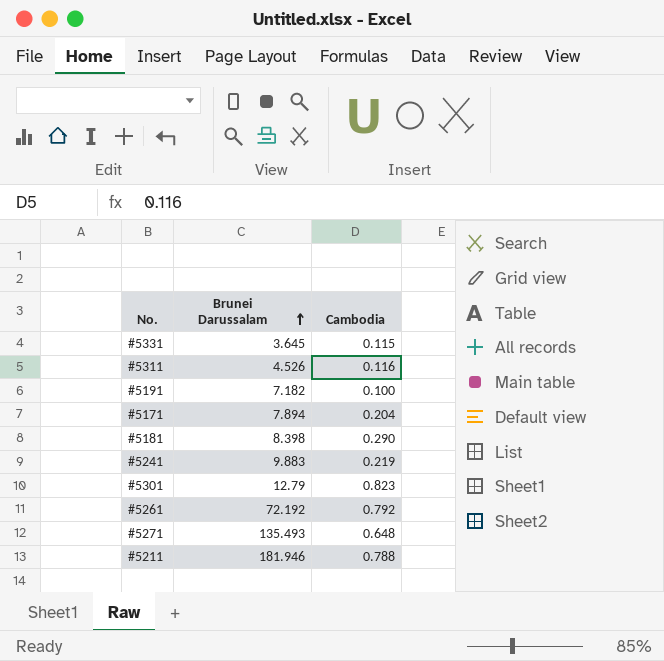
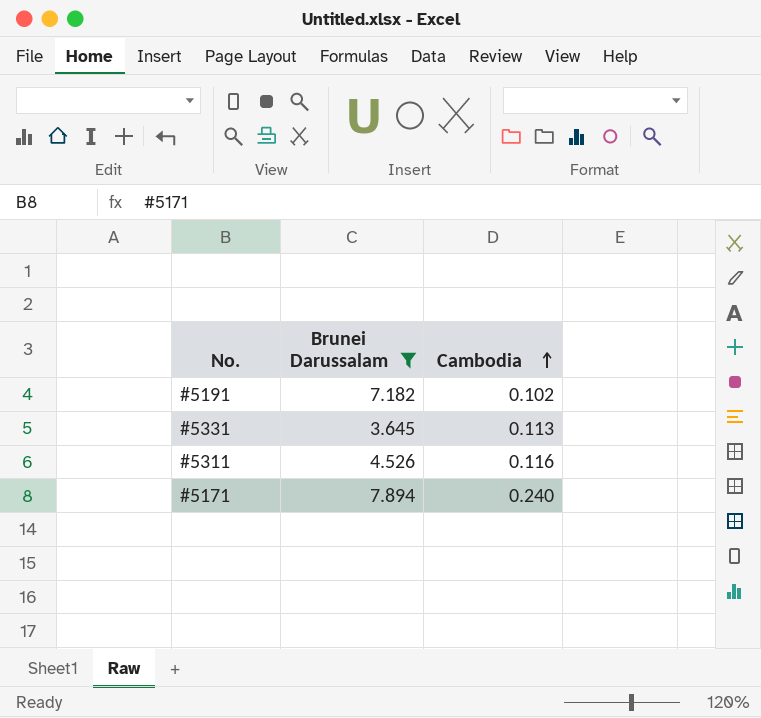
filter: none -> Brunei Darussalam <= 7.894
row order: Brunei Darussalam ascending -> Cambodia ascending
#5191 | Cambodia: 0.100 -> 0.102
#5331 | Cambodia: 0.115 -> 0.113
#5171 | Cambodia: 0.204 -> 0.240

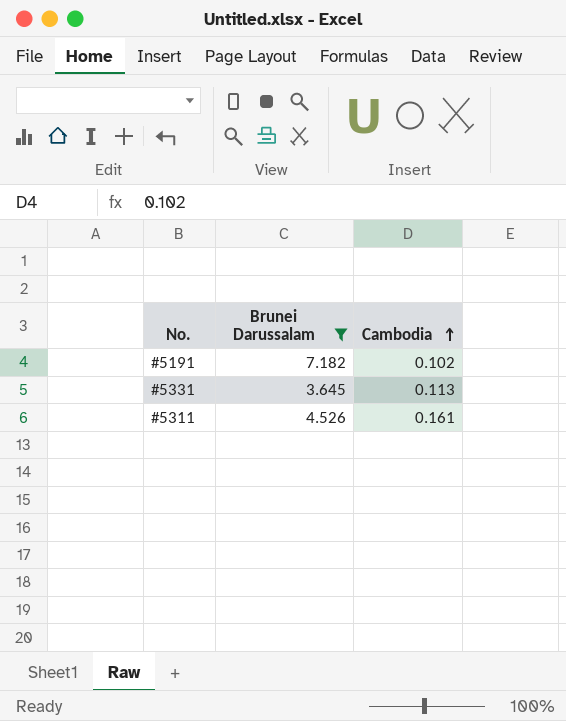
row #5171: 7.894 | 0.240 -> none
#5311 | Cambodia: 0.116 -> 0.161

